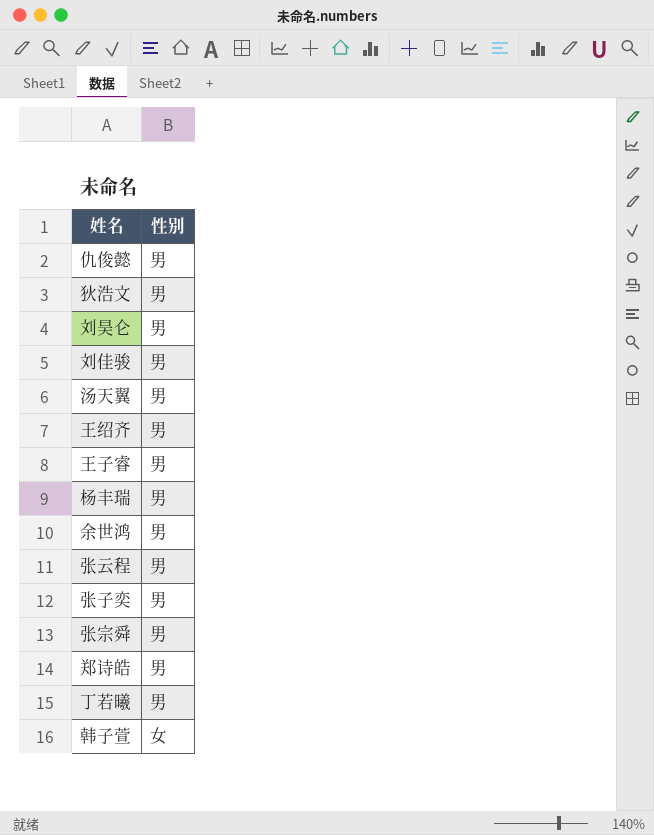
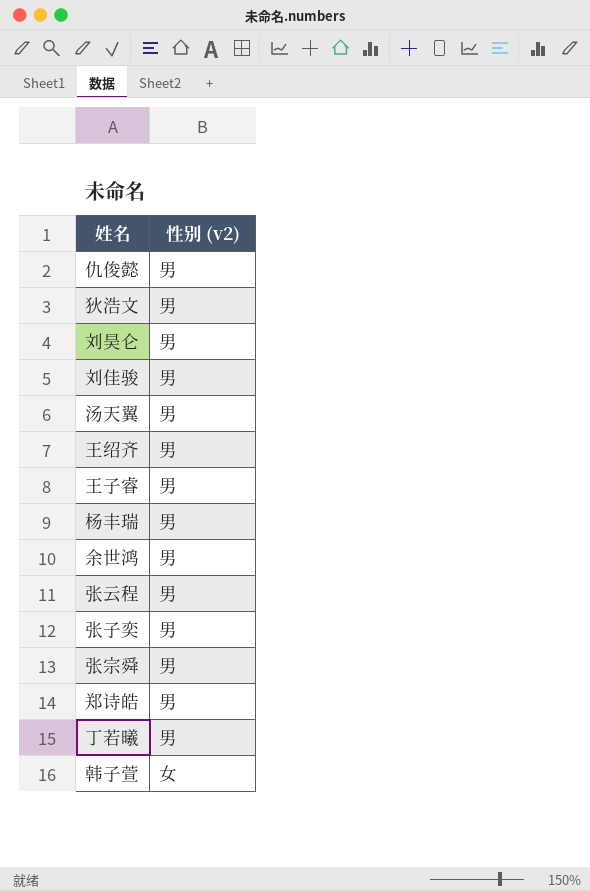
column name: 性别 -> 性别 (v2)

